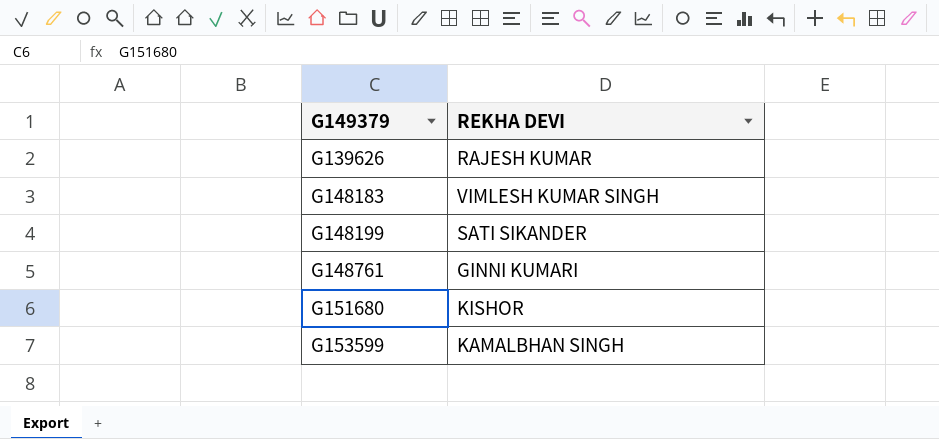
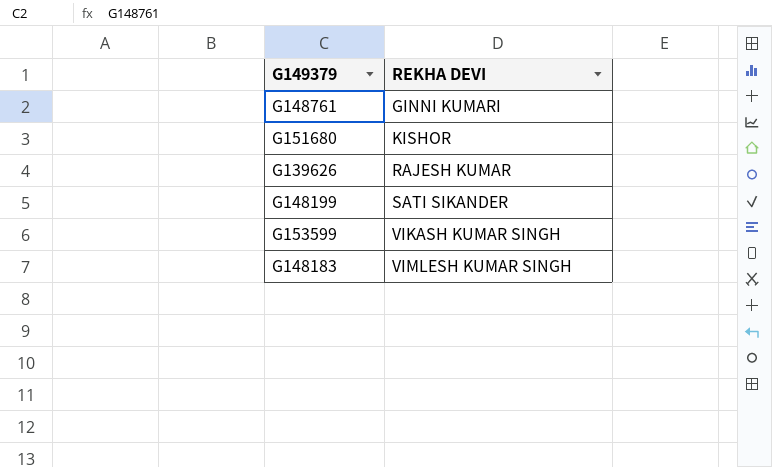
row order: G149379 ascending -> REKHA DEVI ascending
G153599 | REKHA DEVI: KAMALBHAN SINGH -> VIKASH KUMAR SINGH

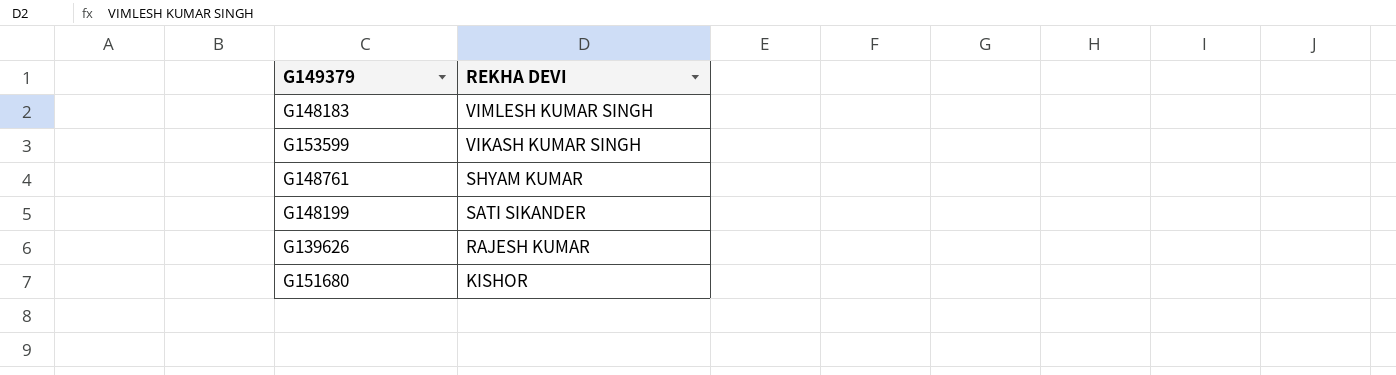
row order: REKHA DEVI ascending -> REKHA DEVI descending
G148761 | REKHA DEVI: GINNI KUMARI -> SHYAM KUMAR

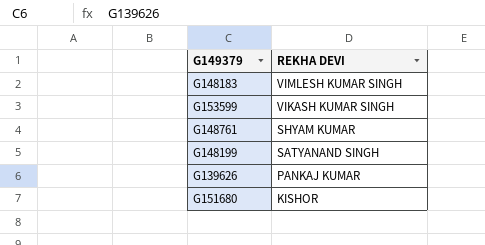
G148199 | REKHA DEVI: SATI SIKANDER -> SATYANAND SINGH
G139626 | REKHA DEVI: RAJESH KUMAR -> PANKAJ KUMAR

